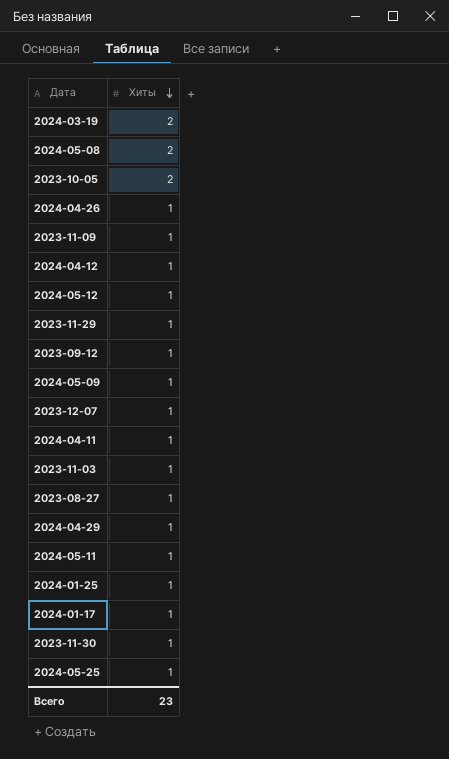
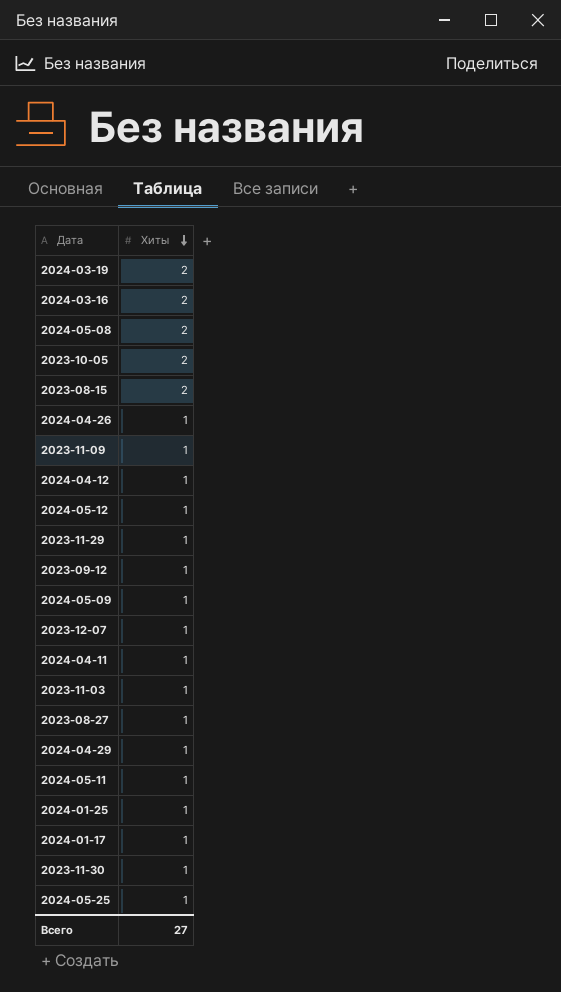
row 2024-03-16: none -> 2
row 2023-08-15: none -> 2
Всего | Хиты: 23 -> 27

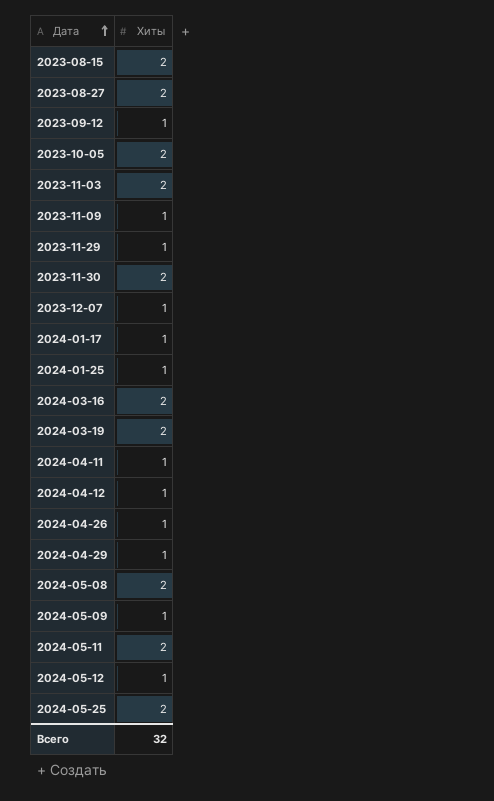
row order: Хиты descending -> Дата ascending
2023-08-27 | Хиты: 1 -> 2
2023-11-03 | Хиты: 1 -> 2
2023-11-30 | Хиты: 1 -> 2
2024-05-11 | Хиты: 1 -> 2
2024-05-25 | Хиты: 1 -> 2
Всего | Хиты: 27 -> 32

